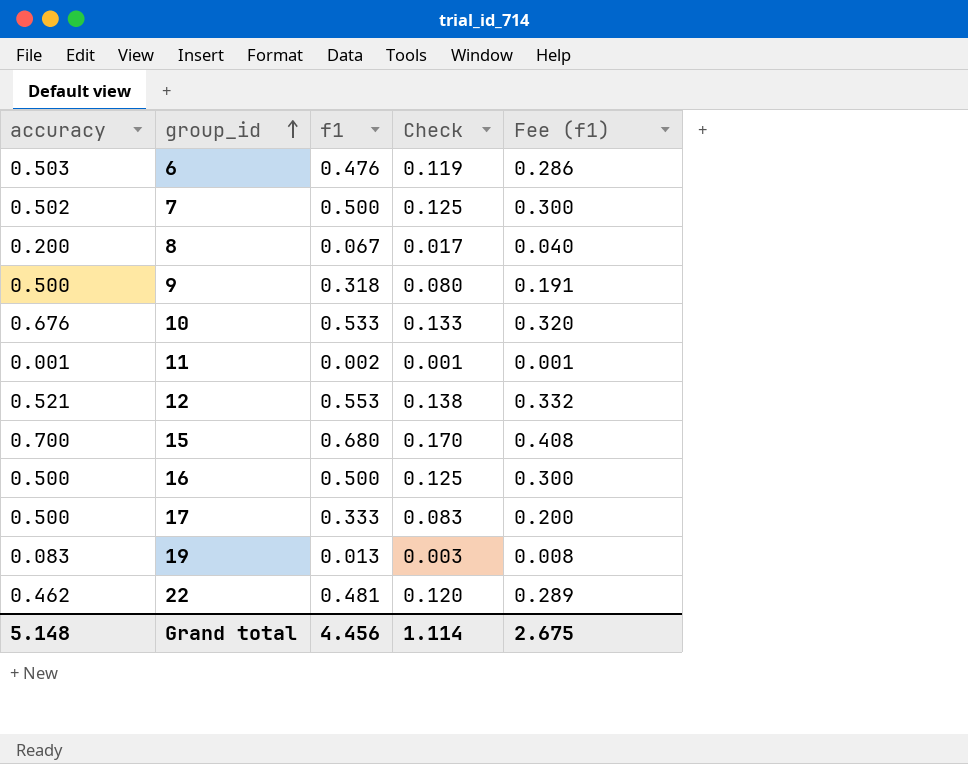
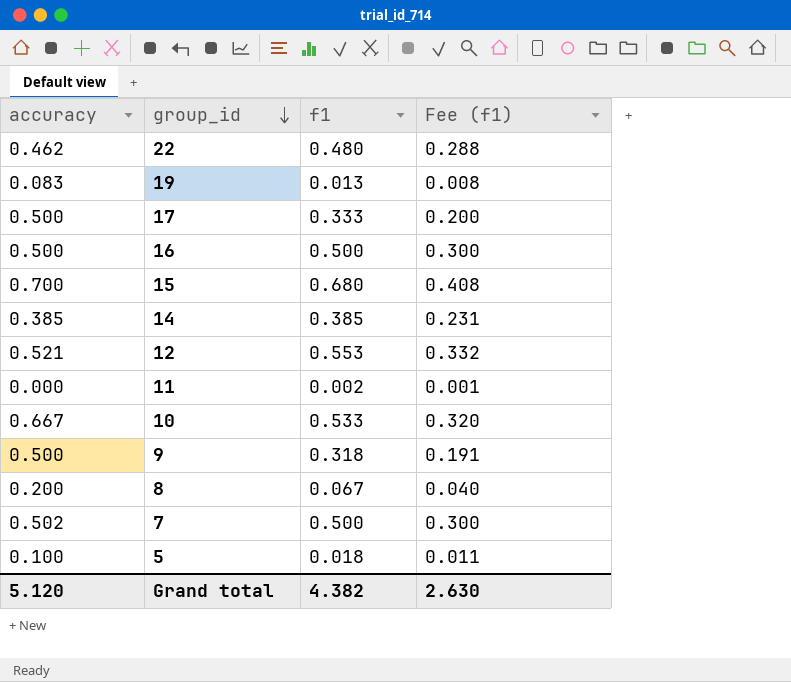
row order: group_id ascending -> group_id descending
column Check | formula: [f1] * 0.25 -> none
row 6: 0.503 | 0.476 | 0.119 | 0.286 -> none
22 | f1: 0.481 -> 0.480
22 | Fee (f1): 0.289 -> 0.288
row 14: none -> 0.385 | 0.385 | 0.231
11 | accuracy: 0.001 -> 0.000
10 | accuracy: 0.676 -> 0.667
row 5: none -> 0.100 | 0.018 | 0.011
Grand total | accuracy: 5.148 -> 5.120
Grand total | f1: 4.456 -> 4.382
Grand total | Fee (f1): 2.675 -> 2.630

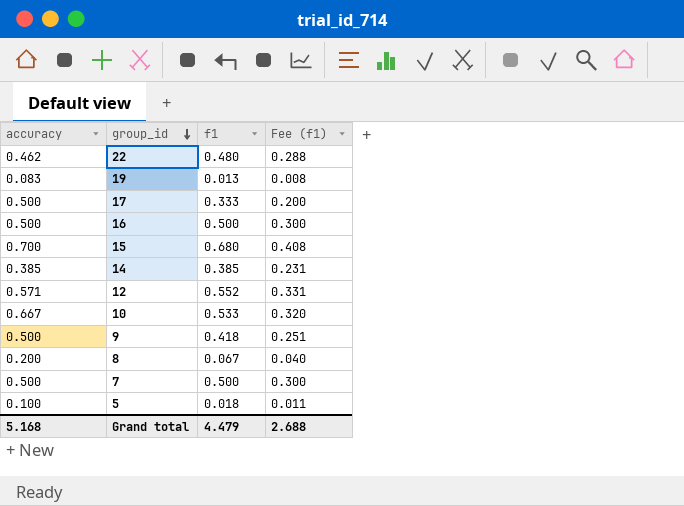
row 11: 0.000 | 0.002 | 0.001 -> none
12 | accuracy: 0.521 -> 0.571
12 | f1: 0.553 -> 0.552
12 | Fee (f1): 0.332 -> 0.331
9 | f1: 0.318 -> 0.418
9 | Fee (f1): 0.191 -> 0.251
7 | accuracy: 0.502 -> 0.500
Grand total | accuracy: 5.120 -> 5.168
Grand total | f1: 4.382 -> 4.479
Grand total | Fee (f1): 2.630 -> 2.688

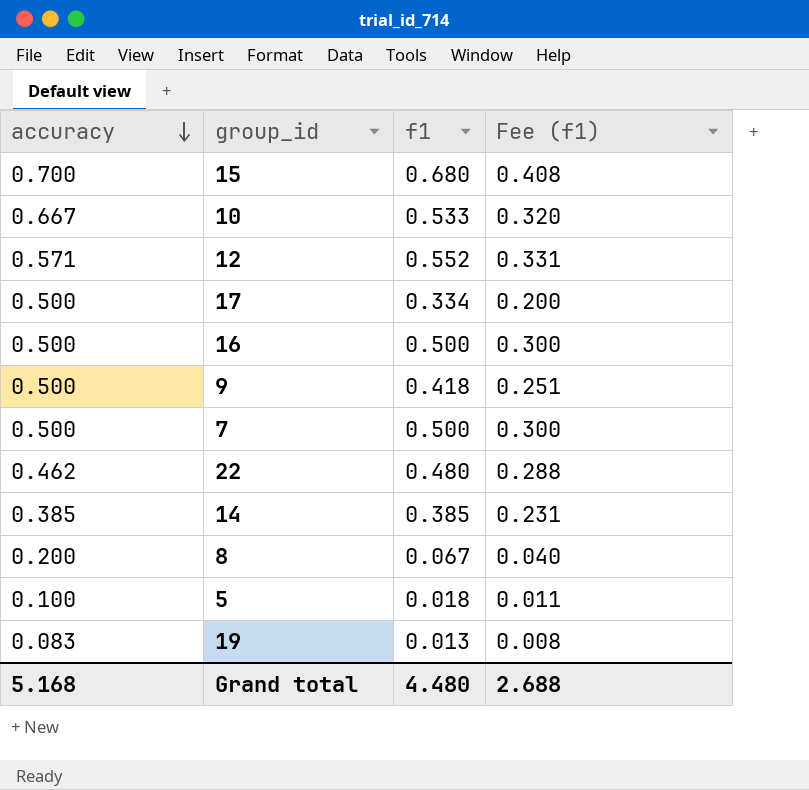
row order: group_id descending -> accuracy descending
17 | f1: 0.333 -> 0.334
Grand total | f1: 4.479 -> 4.480

